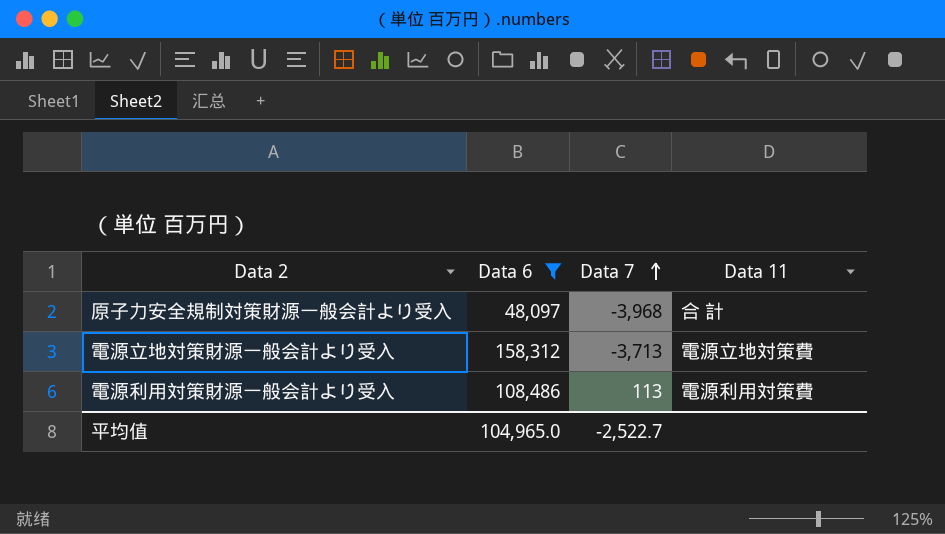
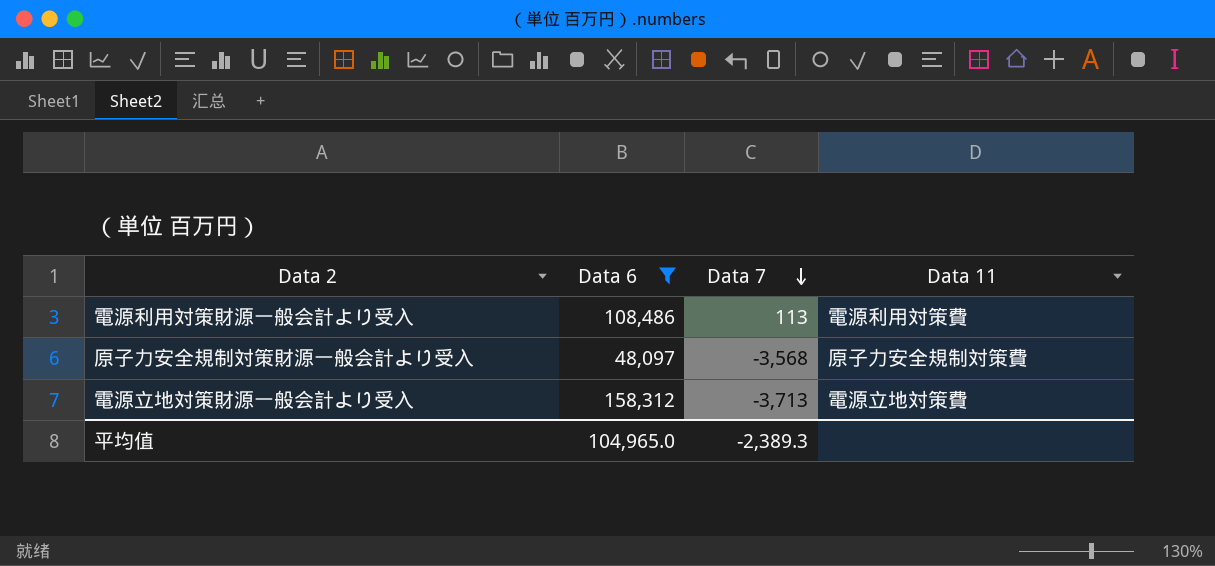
row order: Data 7 ascending -> Data 7 descending
原子力安全規制対策財源一般会計より受入 | Data 7: -3,968 -> -3,568
原子力安全規制対策財源一般会計より受入 | Data 11: 合 計 -> 原子力安全規制対策費
平均值 | Data 7: -2,522.7 -> -2,389.3

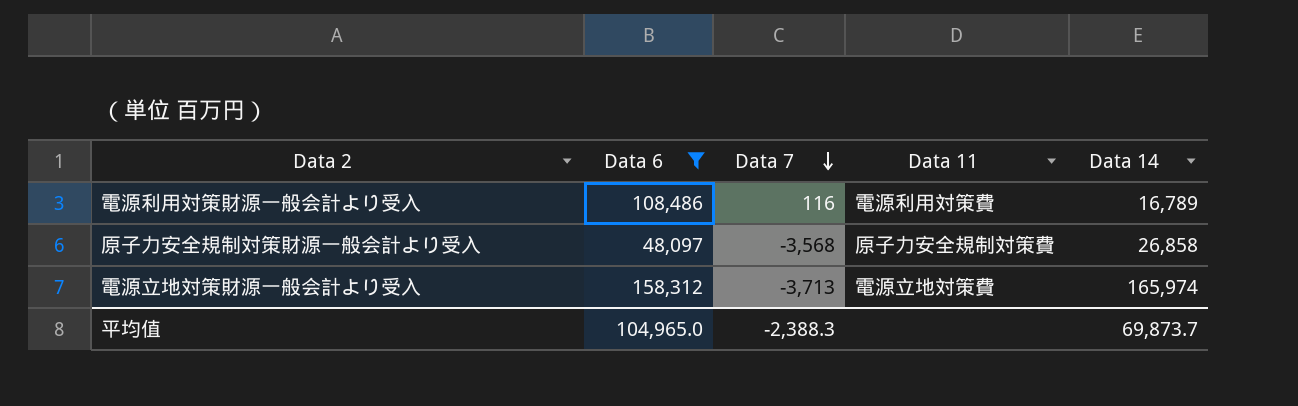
column Data 14 | position: none -> 5
電源利用対策財源一般会計より受入 | Data 7: 113 -> 116
平均值 | Data 7: -2,389.3 -> -2,388.3

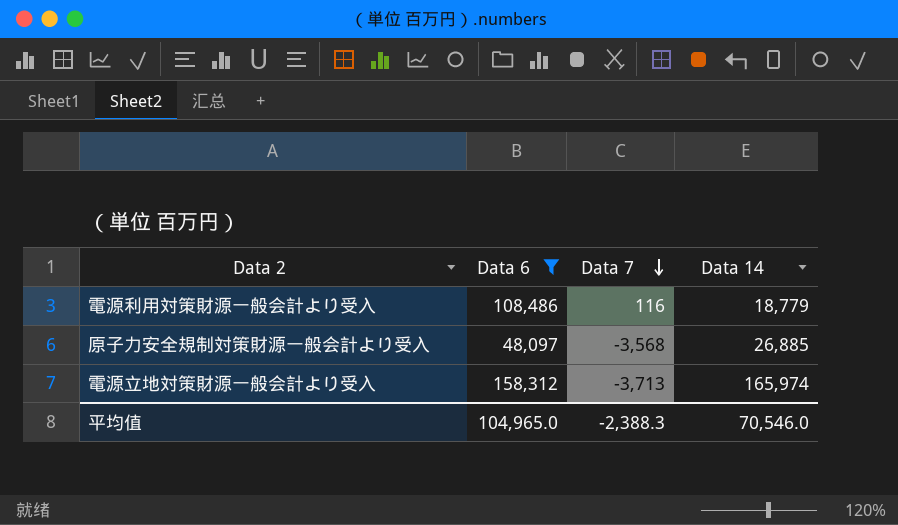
column Data 11 | position: 4 -> none
電源利用対策財源一般会計より受入 | Data 14: 16,789 -> 18,779
原子力安全規制対策財源一般会計より受入 | Data 14: 26,858 -> 26,885
平均值 | Data 14: 69,873.7 -> 70,546.0

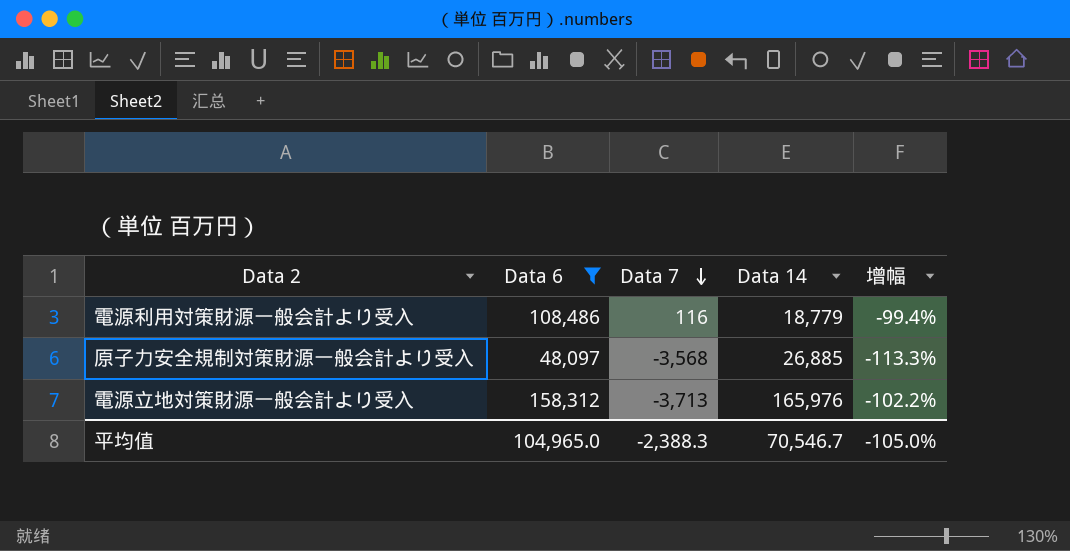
column 增幅 | formula: none -> ([Data 7] - [Data 14]) / [Data 14]
電源立地対策財源一般会計より受入 | Data 14: 165,974 -> 165,976
平均值 | Data 14: 70,546.0 -> 70,546.7

